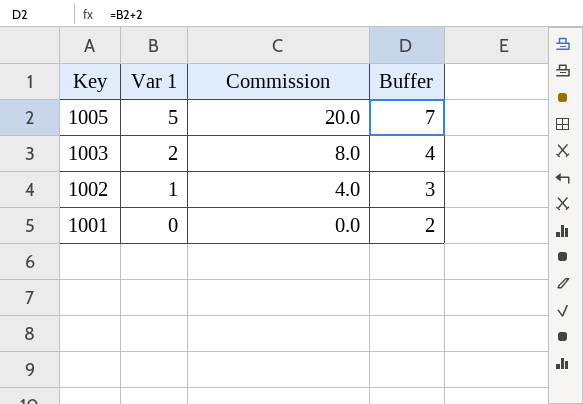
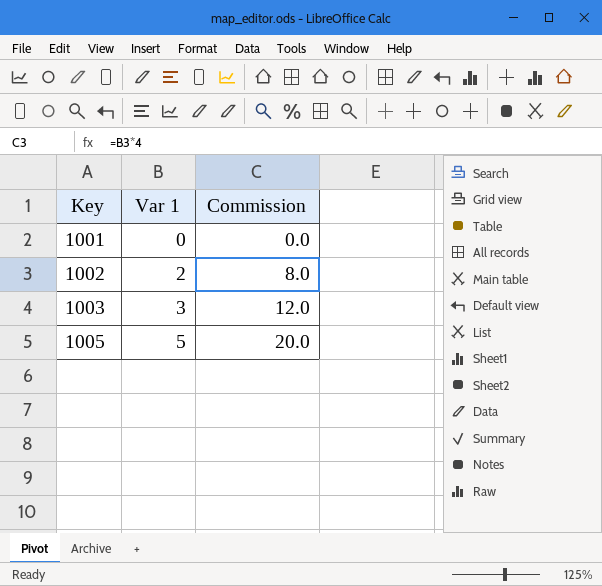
row order: Key descending -> Key ascending
column Buffer | formula: [Var 1] + 2 -> none
1002 | Var 1: 1 -> 2
1002 | Commission: 4.0 -> 8.0
1003 | Var 1: 2 -> 3
1003 | Commission: 8.0 -> 12.0

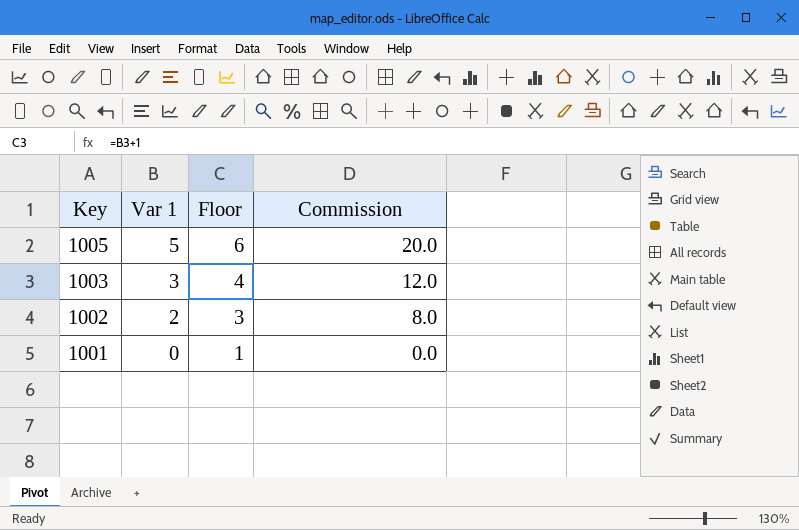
row order: Key ascending -> Key descending
column Floor | formula: none -> [Var 1] + 1

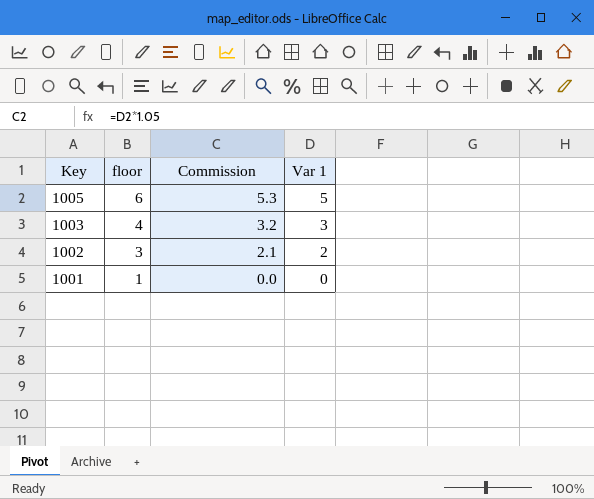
column name: Floor -> floor
column Commission | formula: [Var 1] * 4 -> [Var 1] * 1.05
column Var 1 | position: 2 -> 4

